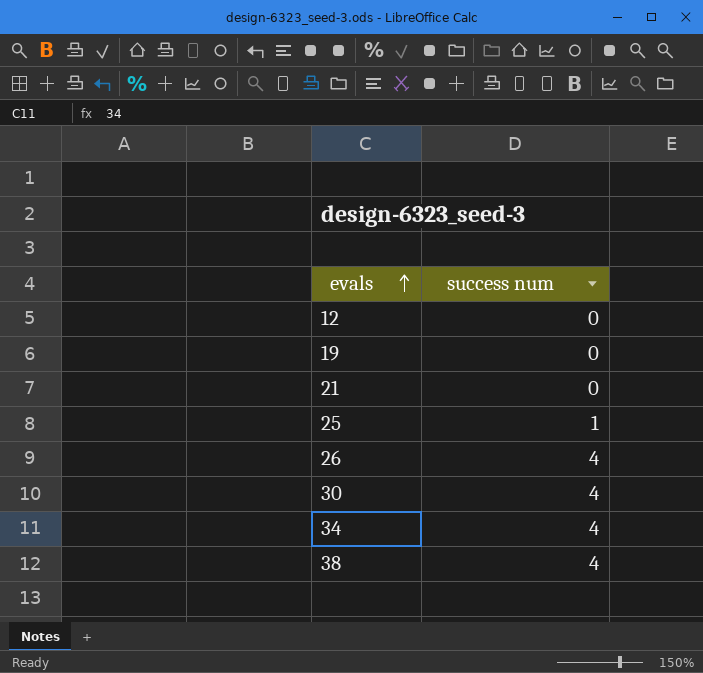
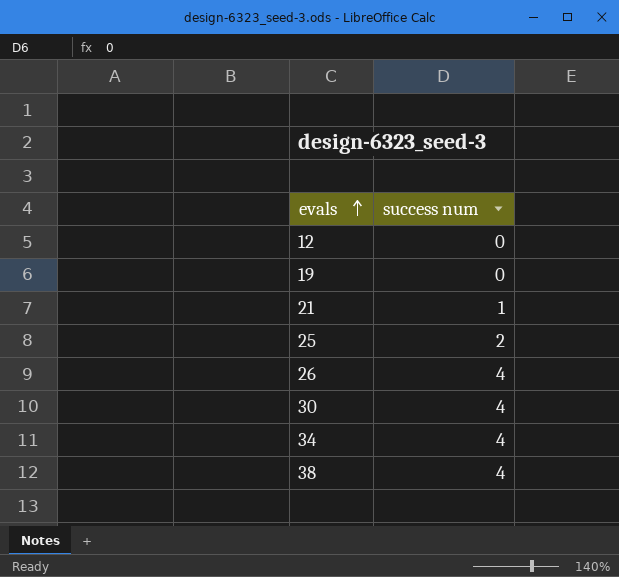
21 | success num: 0 -> 1
25 | success num: 1 -> 2

